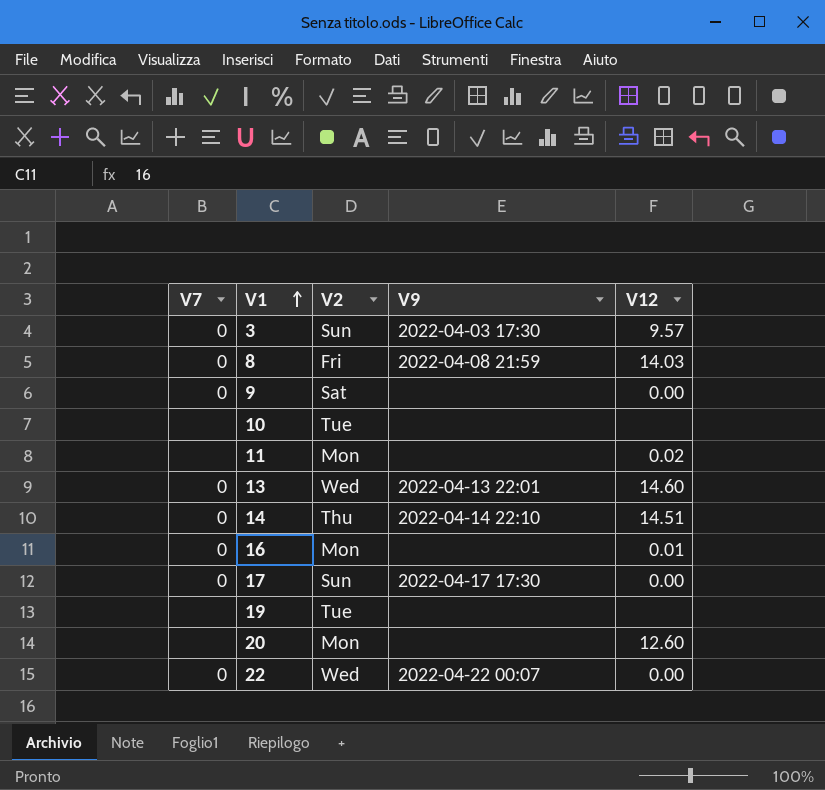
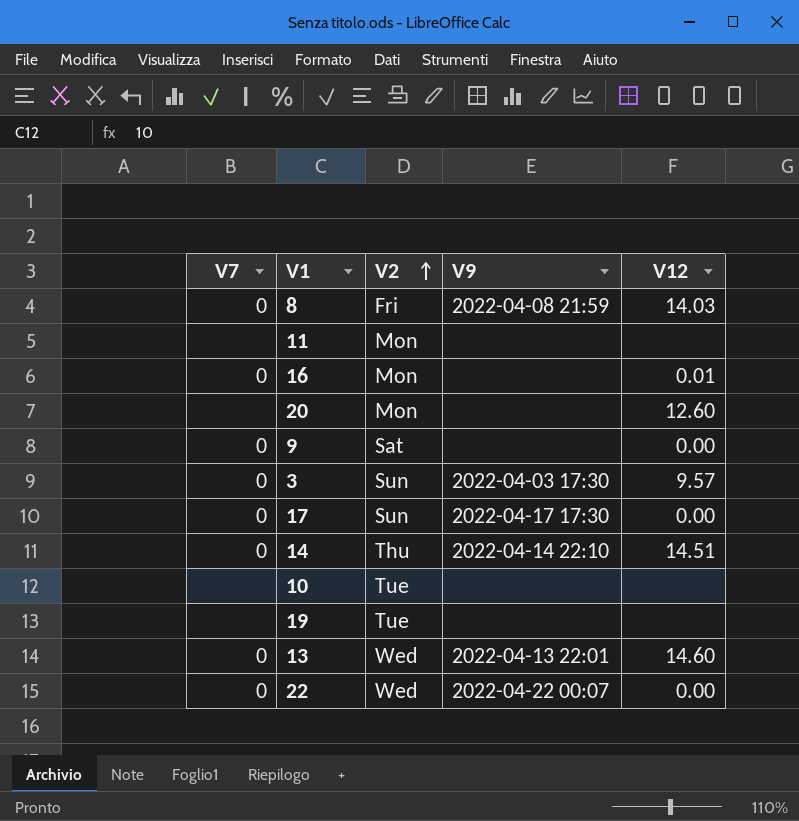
row order: V1 ascending -> V2 ascending
11 | V12: 0.02 -> none

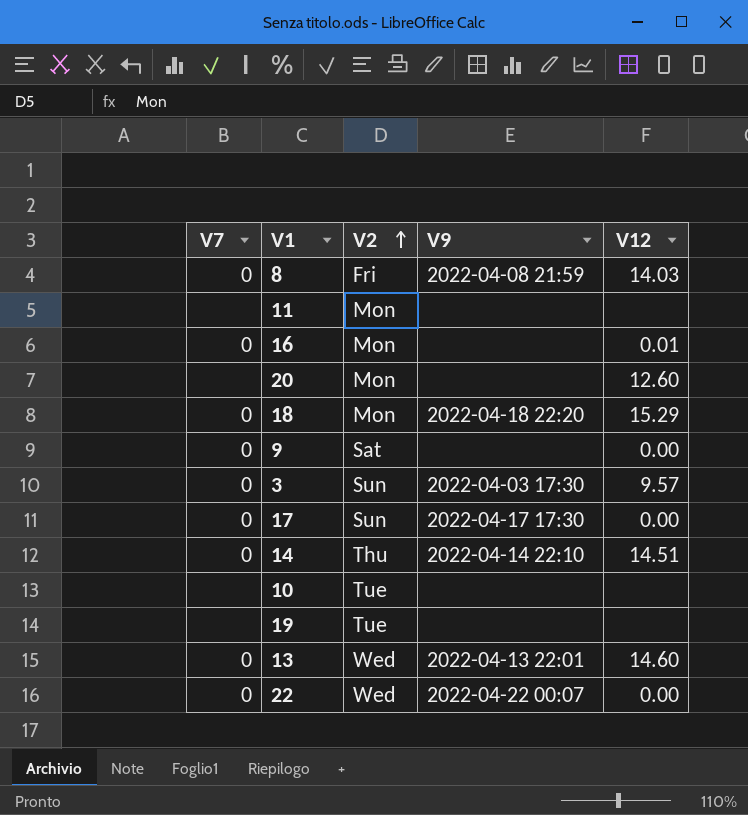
row 18: none -> 0 | Mon | 2022-04-18 22:20 | 15.29

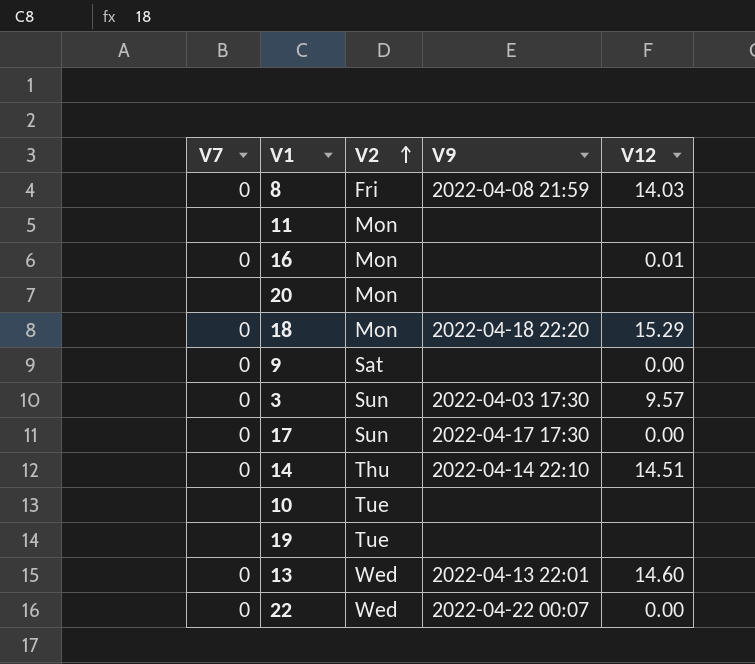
20 | V12: 12.60 -> none

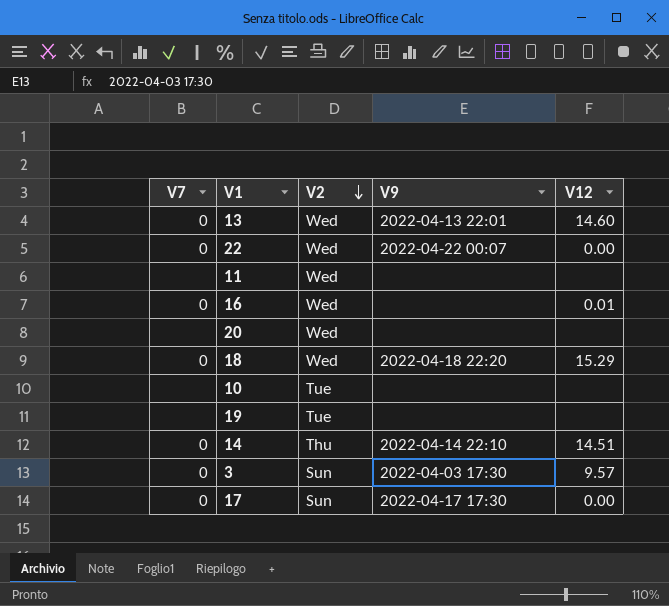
row order: V2 ascending -> V2 descending
row 8: 0 | Fri | 2022-04-08 21:59 | 14.03 -> none
row 9: 0 | Sat | none | 0.00 -> none
11 | V2: Mon -> Wed
16 | V2: Mon -> Wed
20 | V2: Mon -> Wed
18 | V2: Mon -> Wed

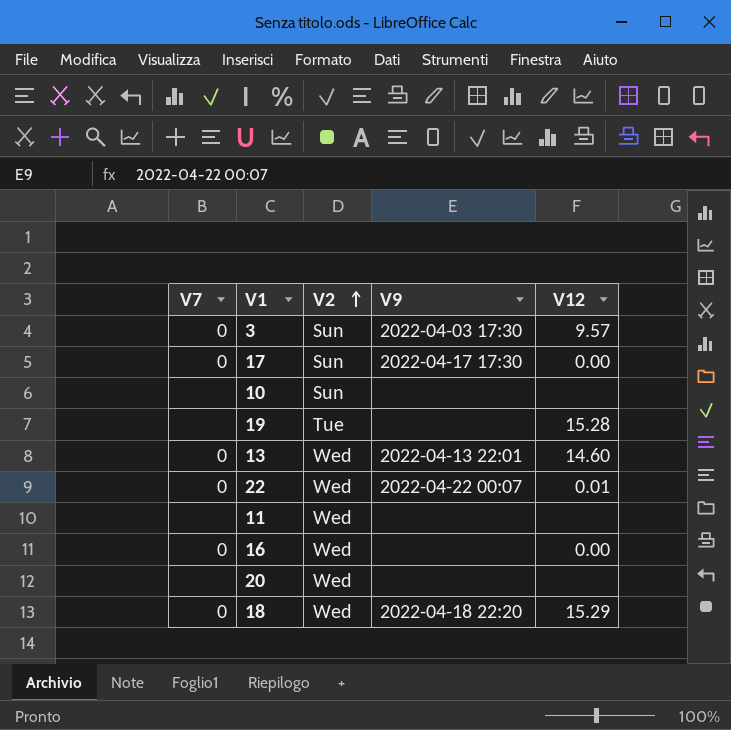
row order: V2 descending -> V2 ascending
row 14: 0 | Thu | 2022-04-14 22:10 | 14.51 -> none
10 | V2: Tue -> Sun
19 | V12: none -> 15.28
22 | V12: 0.00 -> 0.01
16 | V12: 0.01 -> 0.00

